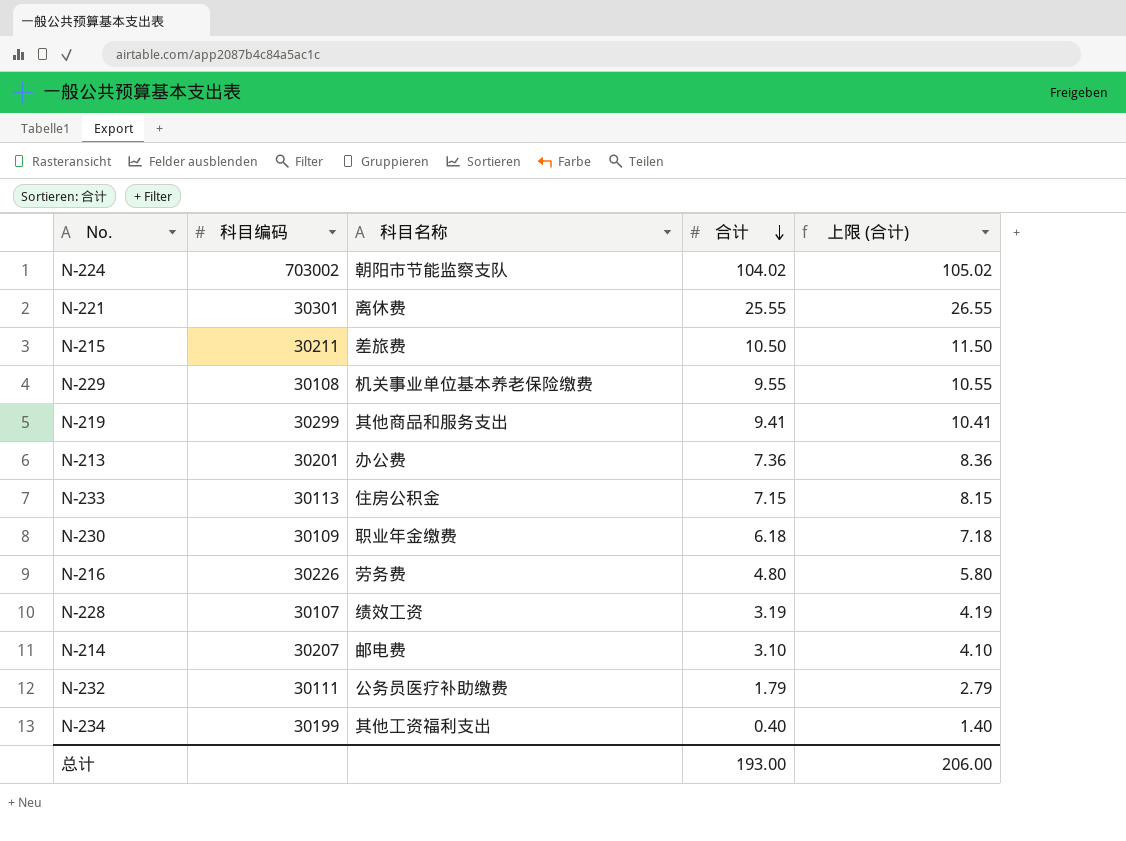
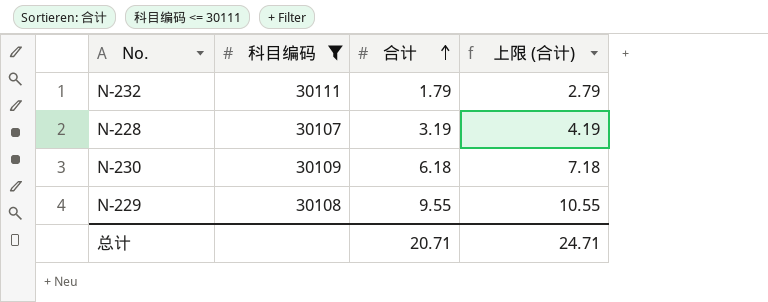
filter: none -> 科目编码 <= 30111
row order: 合计 descending -> 合计 ascending
column 科目名称 | position: 3 -> none
总计 | 合计: 193.00 -> 20.71
总计 | 上限 (合计): 206.00 -> 24.71

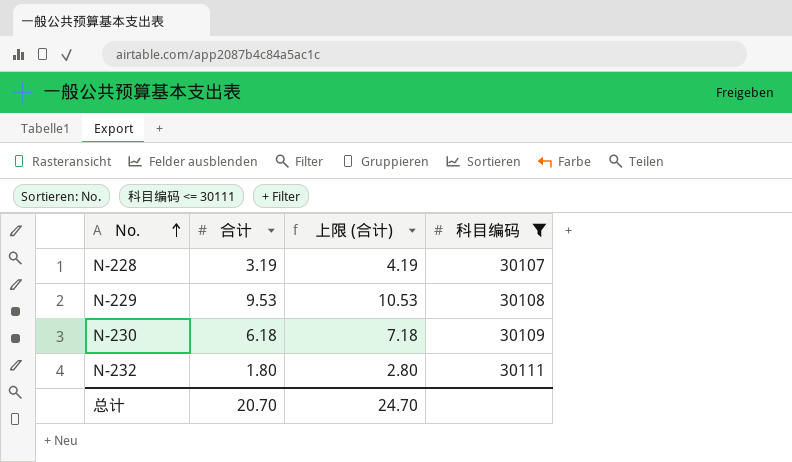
row order: 合计 ascending -> No. ascending
column 科目编码 | position: 2 -> 4
N-229 | 合计: 9.55 -> 9.53
N-229 | 上限 (合计): 10.55 -> 10.53
N-232 | 合计: 1.79 -> 1.80
N-232 | 上限 (合计): 2.79 -> 2.80
总计 | 合计: 20.71 -> 20.70
总计 | 上限 (合计): 24.71 -> 24.70

